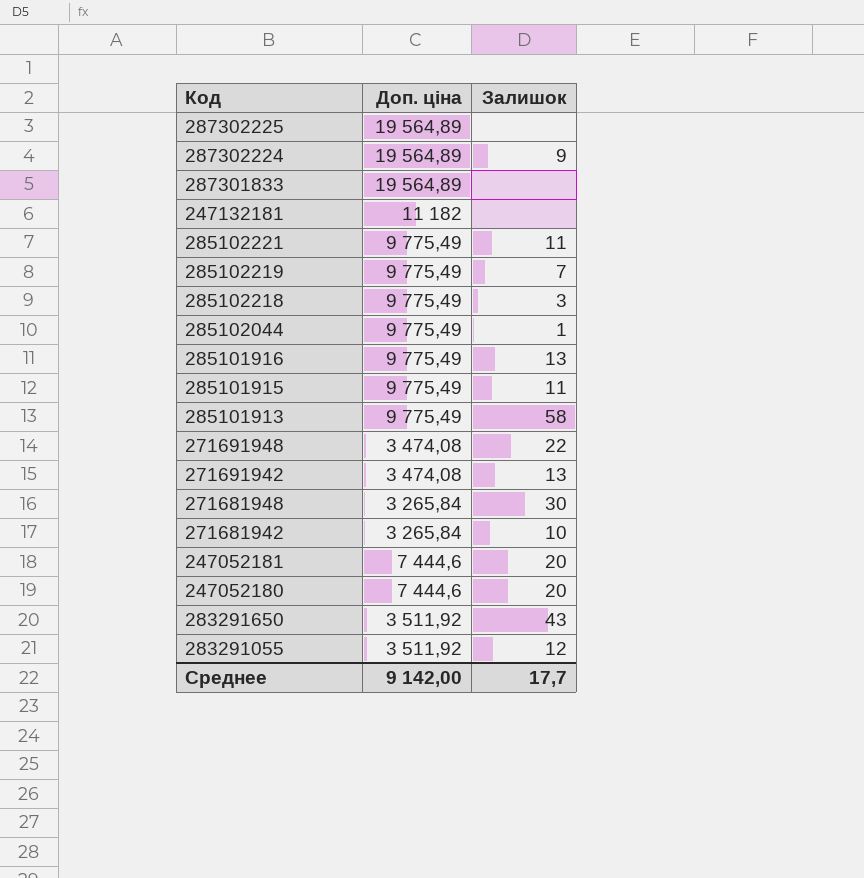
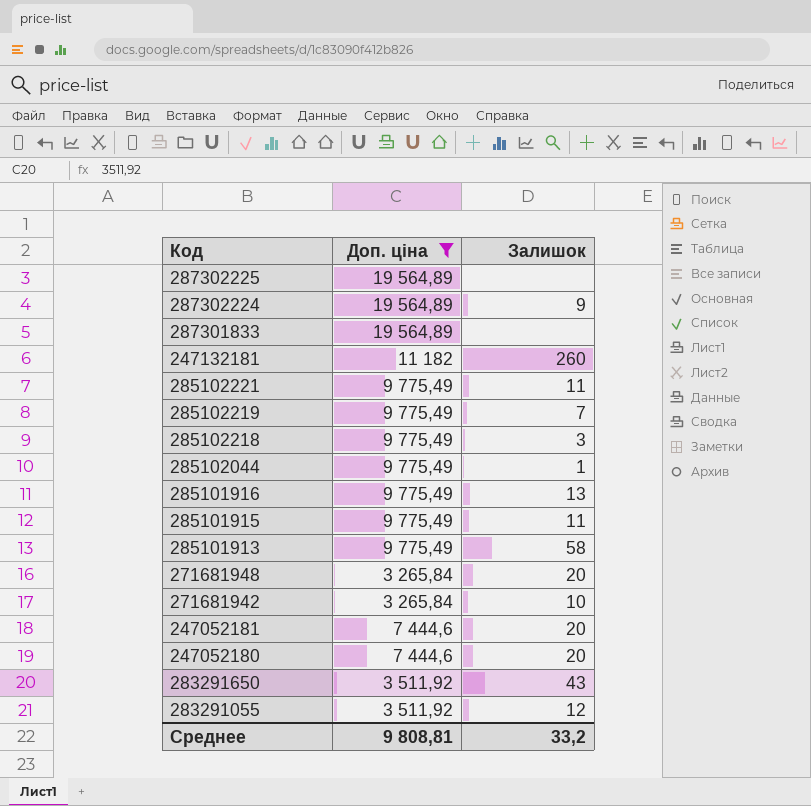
filter: none -> Доп. ціна != 3 474,08
247132181 | Залишок: none -> 260
271681948 | Залишок: 30 -> 20
Среднее | Доп. ціна: 9 142,00 -> 9 808,81
Среднее | Залишок: 17,7 -> 33,2

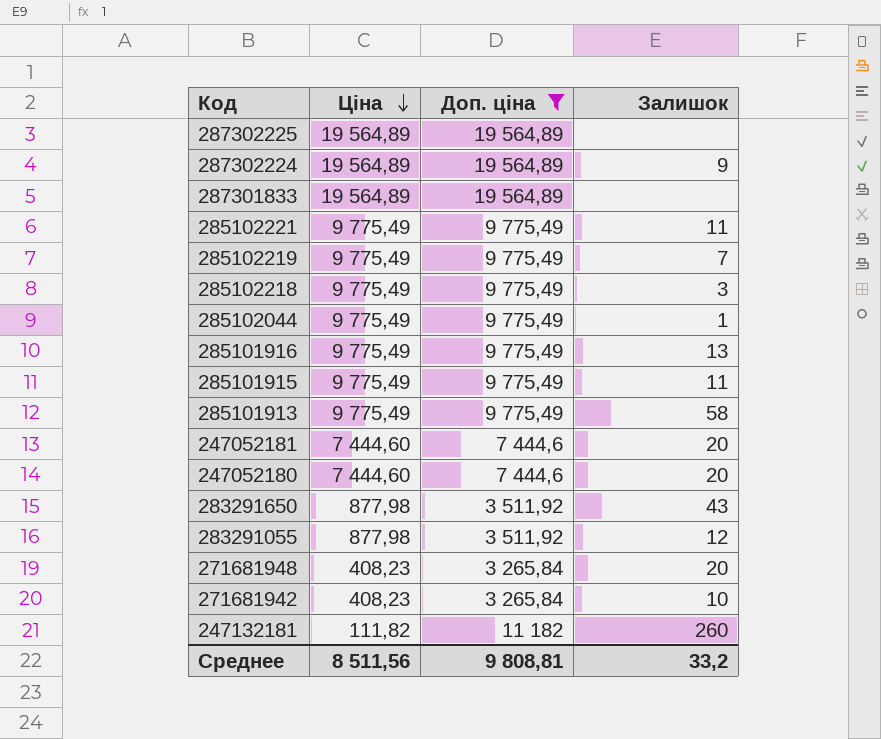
row order: none -> Ціна descending
column Ціна | position: none -> 2

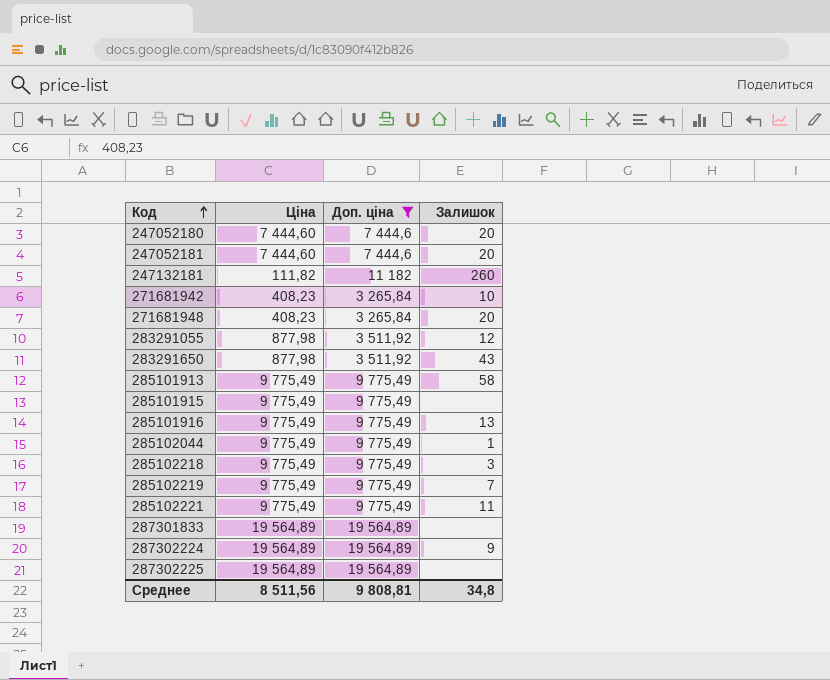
row order: Ціна descending -> Код ascending
285101915 | Залишок: 11 -> none
Среднее | Залишок: 33,2 -> 34,8

